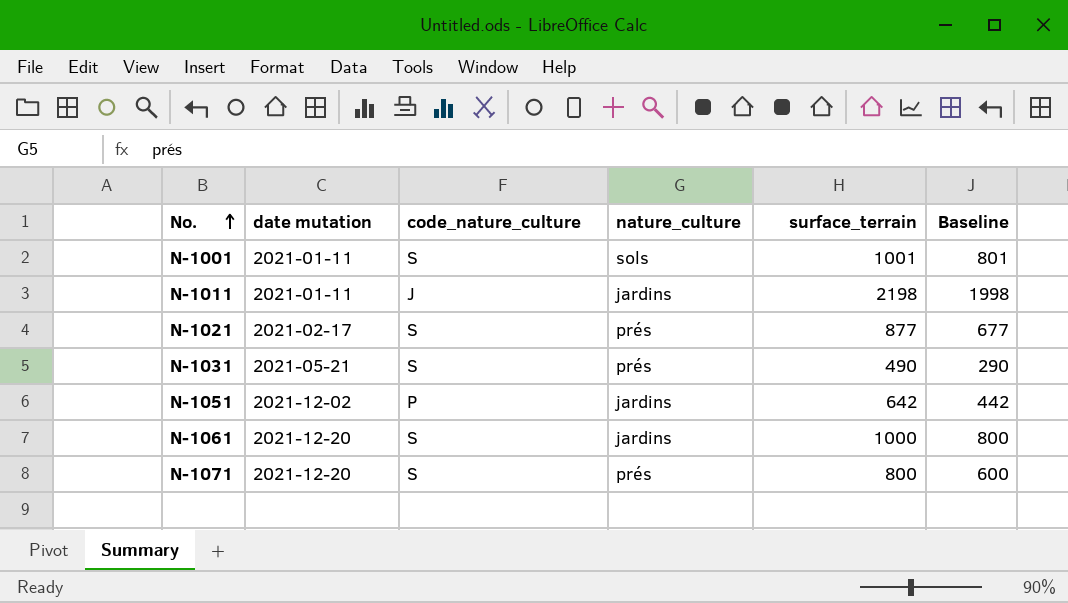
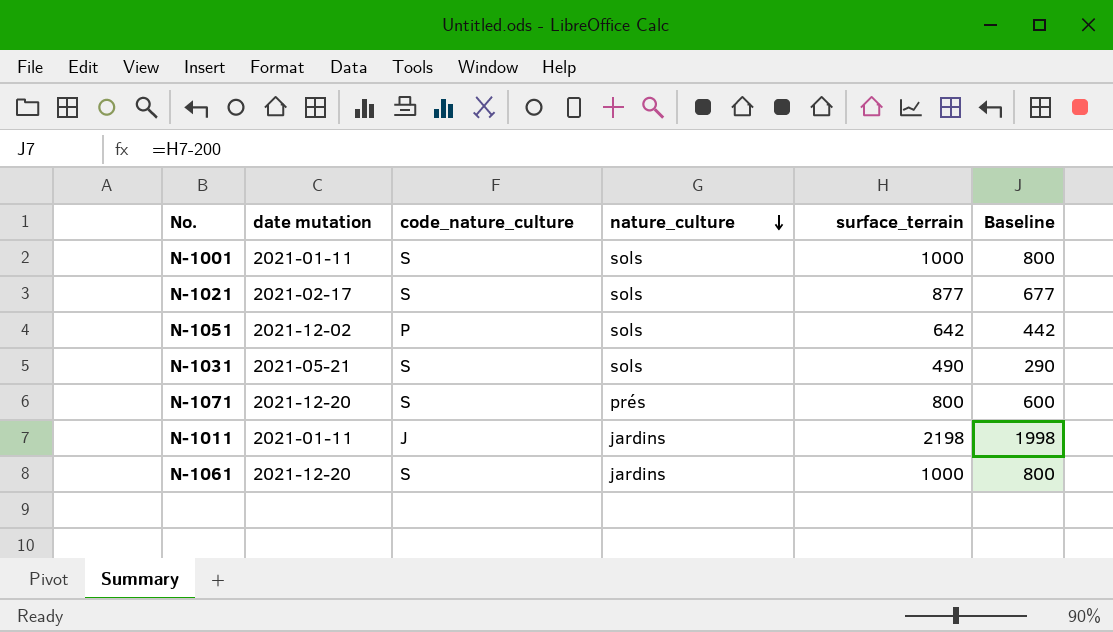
row order: No. ascending -> nature_culture descending
N-1001 | surface_terrain: 1001 -> 1000
N-1001 | Baseline: 801 -> 800
N-1021 | nature_culture: prés -> sols
N-1051 | nature_culture: jardins -> sols
N-1031 | nature_culture: prés -> sols

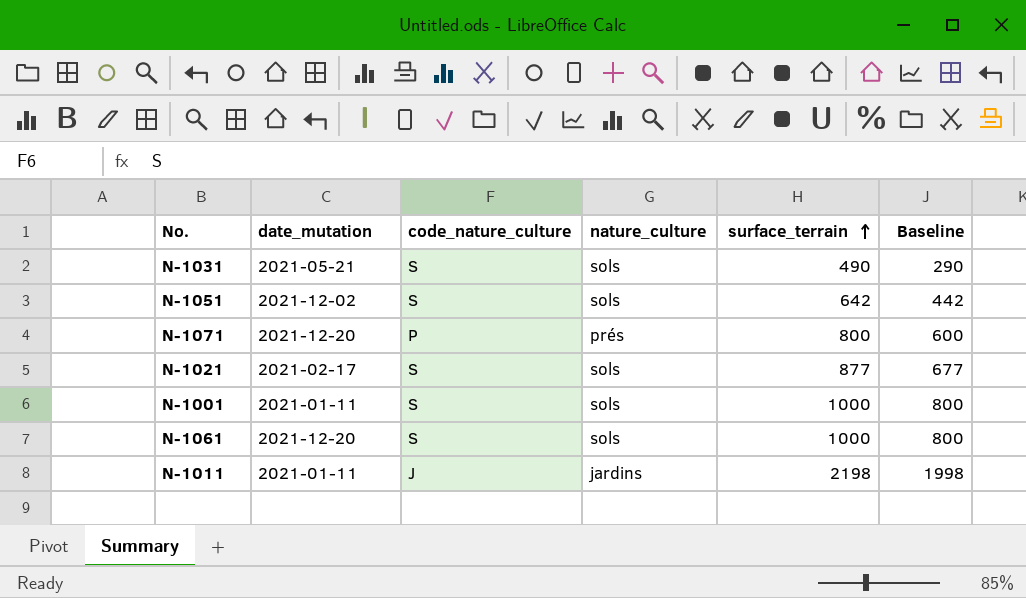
row order: nature_culture descending -> surface_terrain ascending
column name: date mutation -> date_mutation
N-1051 | code_nature_culture: P -> S
N-1071 | code_nature_culture: S -> P
N-1061 | nature_culture: jardins -> sols

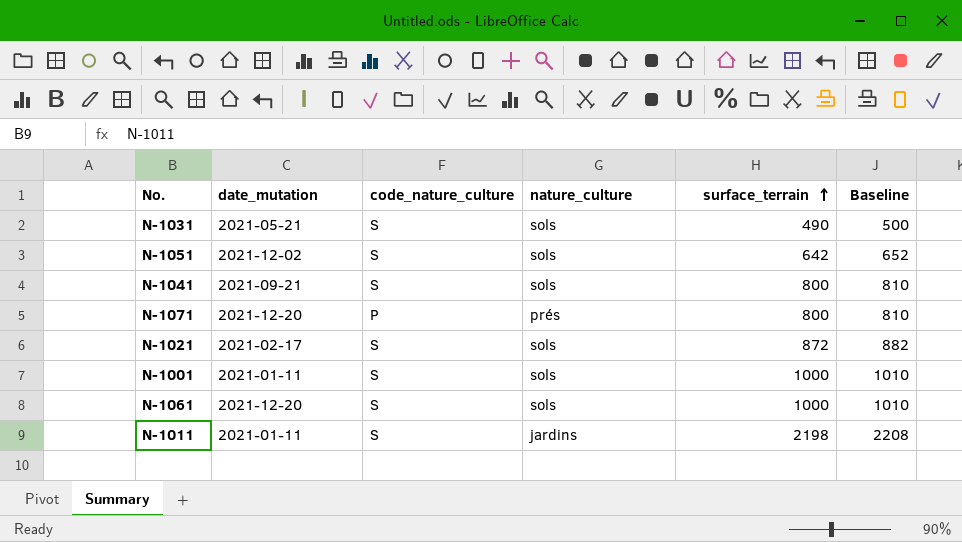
column Baseline | formula: [surface_terrain] - 200 -> [surface_terrain] + 10
row N-1041: none -> 2021-09-21 | S | sols | 800 | 810
N-1021 | surface_terrain: 877 -> 872
N-1011 | code_nature_culture: J -> S

